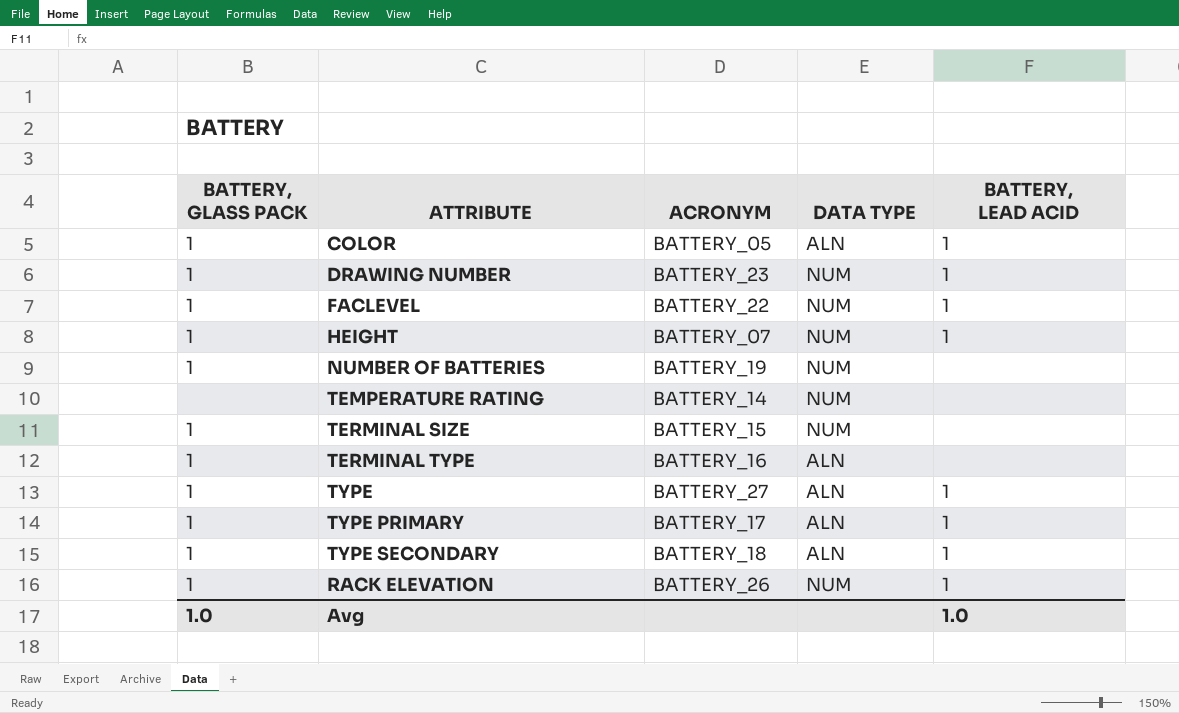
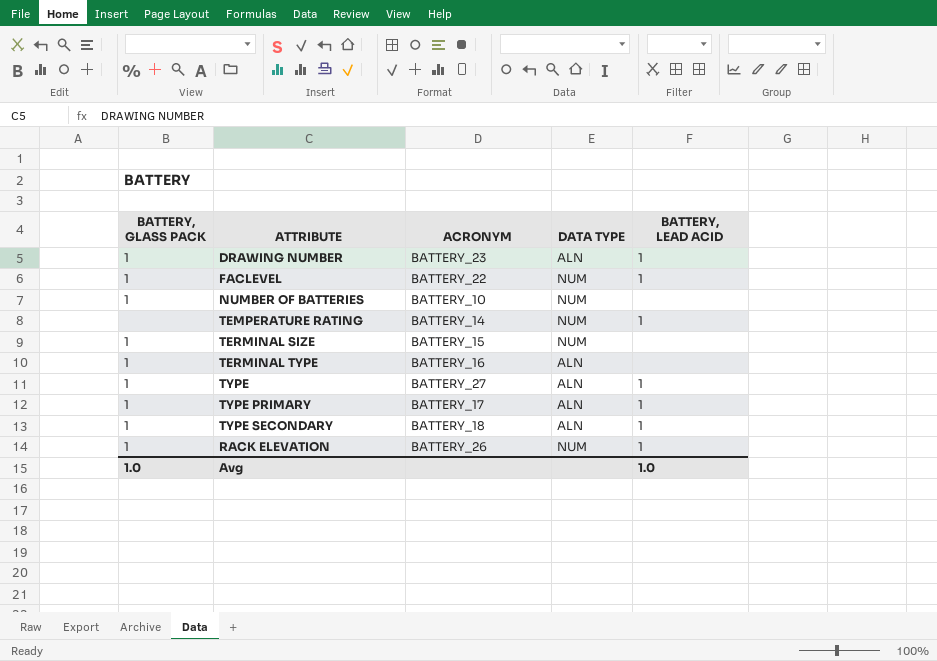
row COLOR: 1 | BATTERY_05 | ALN | 1 -> none
row HEIGHT: 1 | BATTERY_07 | NUM | 1 -> none
DRAWING NUMBER | DATA TYPE: NUM -> ALN
NUMBER OF BATTERIES | ACRONYM: BATTERY_19 -> BATTERY_10
TEMPERATURE RATING | BATTERY, LEAD ACID: none -> 1

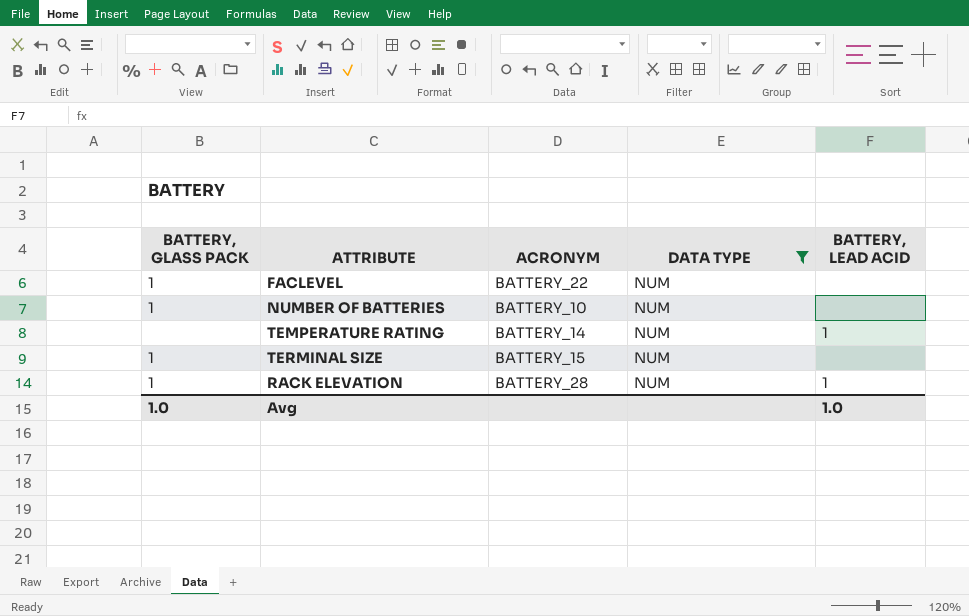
filter: none -> DATA TYPE = NUM
FACLEVEL | BATTERY, LEAD ACID: 1 -> none
RACK ELEVATION | ACRONYM: BATTERY_26 -> BATTERY_28

